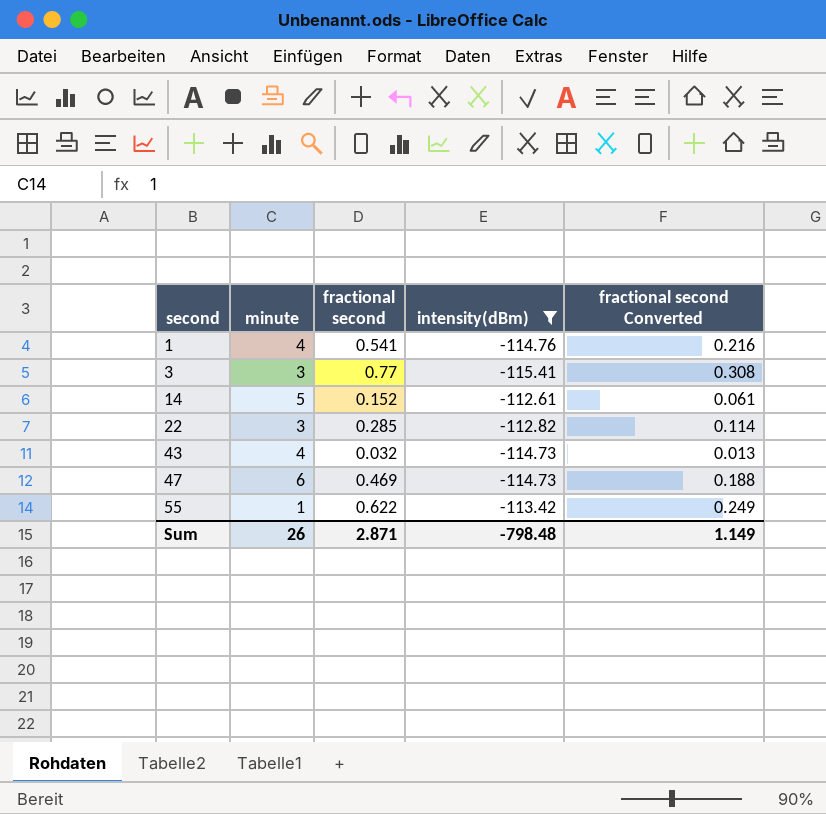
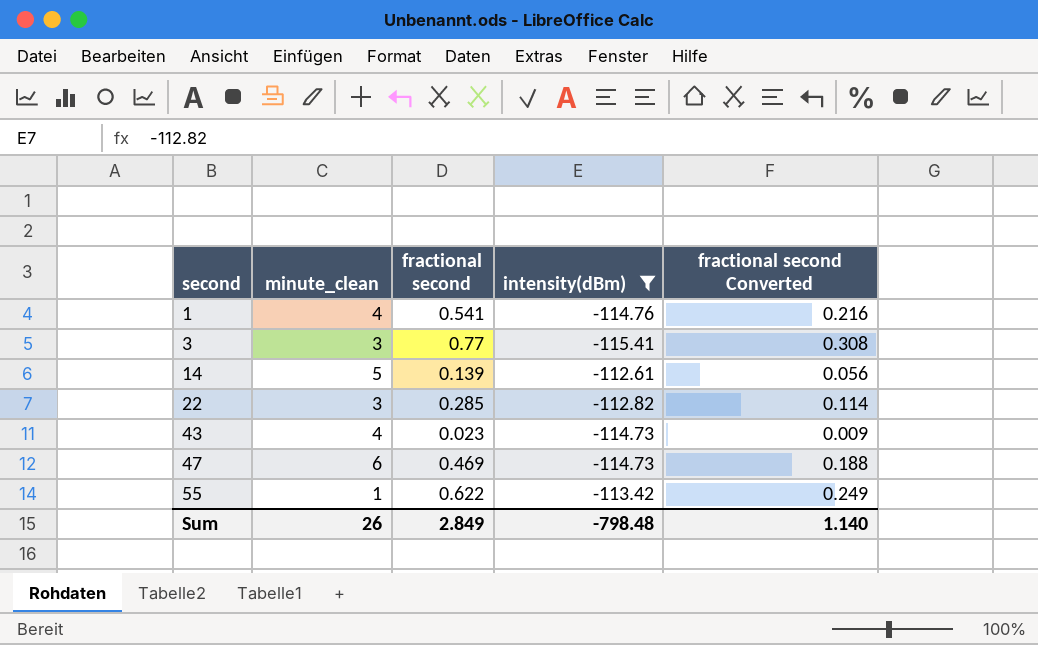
column name: minute -> minute_clean
14 | fractional second: 0.152 -> 0.139
14 | fractional second Converted: 0.061 -> 0.056
43 | fractional second: 0.032 -> 0.023
43 | fractional second Converted: 0.013 -> 0.009
Sum | fractional second: 2.871 -> 2.849
Sum | fractional second Converted: 1.149 -> 1.140

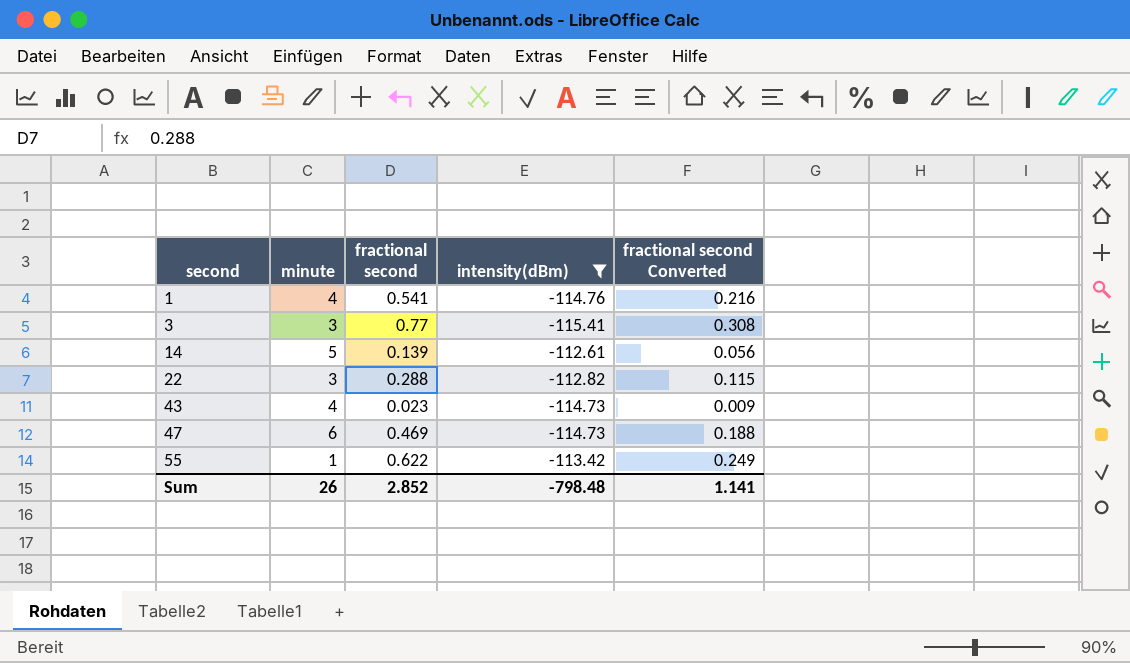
column name: minute_clean -> minute
22 | fractional second: 0.285 -> 0.288
22 | fractional second Converted: 0.114 -> 0.115
Sum | fractional second: 2.849 -> 2.852
Sum | fractional second Converted: 1.140 -> 1.141

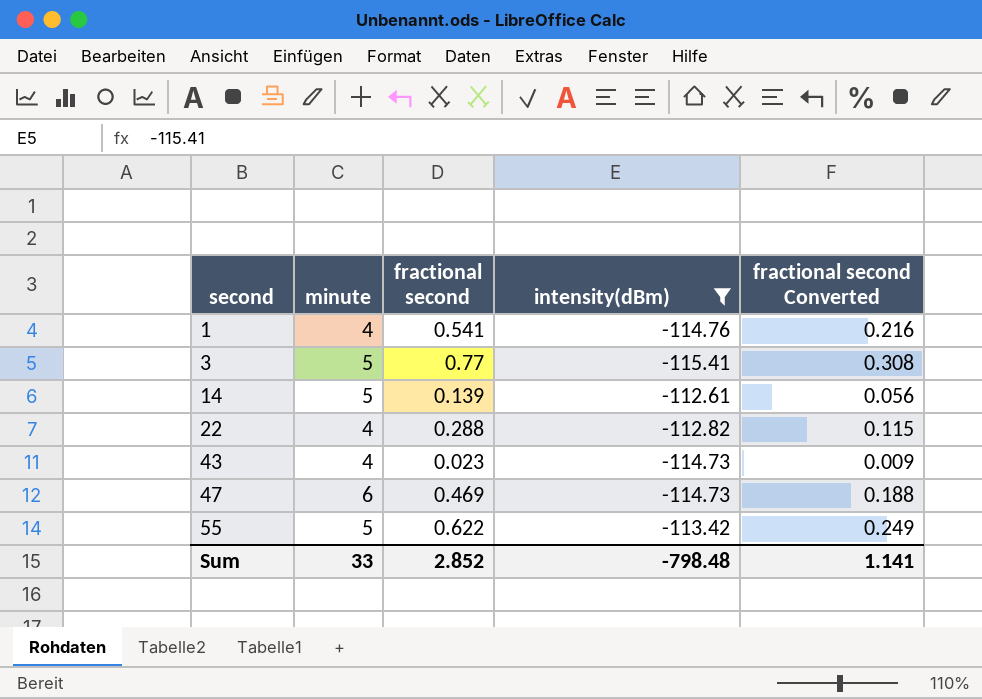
3 | minute: 3 -> 5
22 | minute: 3 -> 4
55 | minute: 1 -> 5
Sum | minute: 26 -> 33

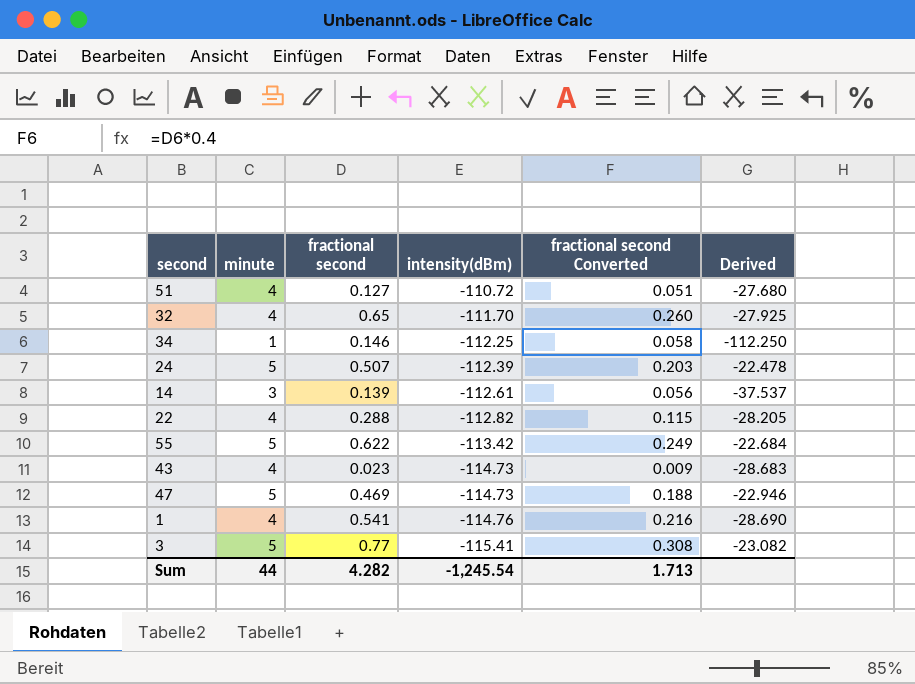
filter: intensity(dBm) <= -112.61 -> none
row order: second ascending -> intensity(dBm) descending
column Derived | formula: none -> [intensity(dBm)] / [minute]
14 | minute: 5 -> 3
47 | minute: 6 -> 5
Sum | minute: 33 -> 44
Sum | fractional second: 2.852 -> 4.282
Sum | intensity(dBm): -798.48 -> -1,245.54
Sum | fractional second Converted: 1.141 -> 1.713

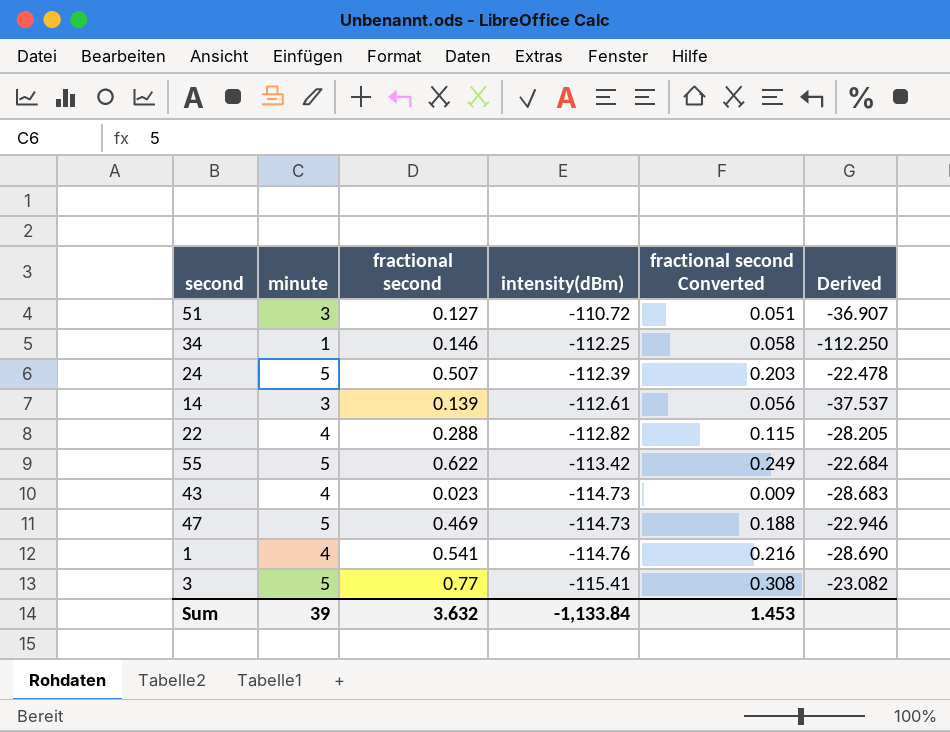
row 32: 4 | 0.65 | -111.70 | 0.260 | -27.925 -> none
51 | minute: 4 -> 3
51 | Derived: -27.680 -> -36.907
Sum | minute: 44 -> 39
Sum | fractional second: 4.282 -> 3.632
Sum | intensity(dBm): -1,245.54 -> -1,133.84
Sum | fractional second Converted: 1.713 -> 1.453

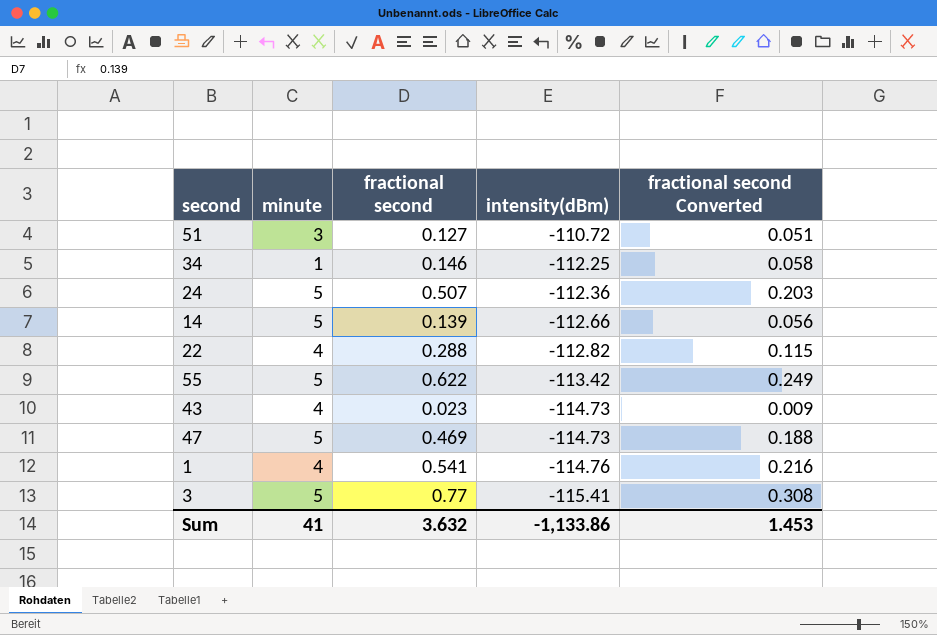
column Derived | formula: [intensity(dBm)] / [minute] -> none
24 | intensity(dBm): -112.39 -> -112.36
14 | minute: 3 -> 5
14 | intensity(dBm): -112.61 -> -112.66
Sum | minute: 39 -> 41
Sum | intensity(dBm): -1,133.84 -> -1,133.86

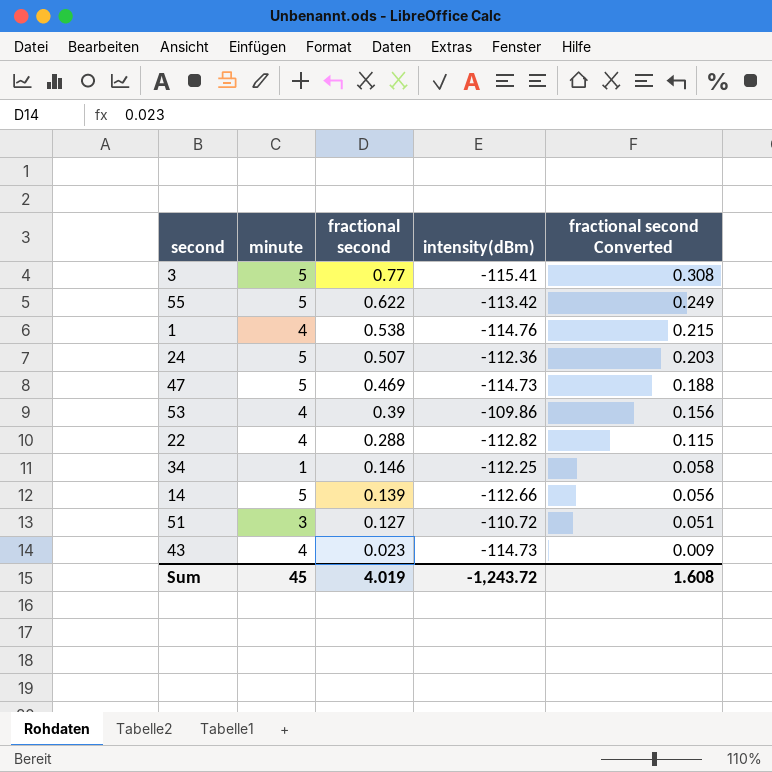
row order: intensity(dBm) descending -> fractional second descending
1 | fractional second: 0.541 -> 0.538
1 | fractional second Converted: 0.216 -> 0.215
row 53: none -> 4 | 0.39 | -109.86 | 0.156
Sum | minute: 41 -> 45
Sum | fractional second: 3.632 -> 4.019
Sum | intensity(dBm): -1,133.86 -> -1,243.72
Sum | fractional second Converted: 1.453 -> 1.608

